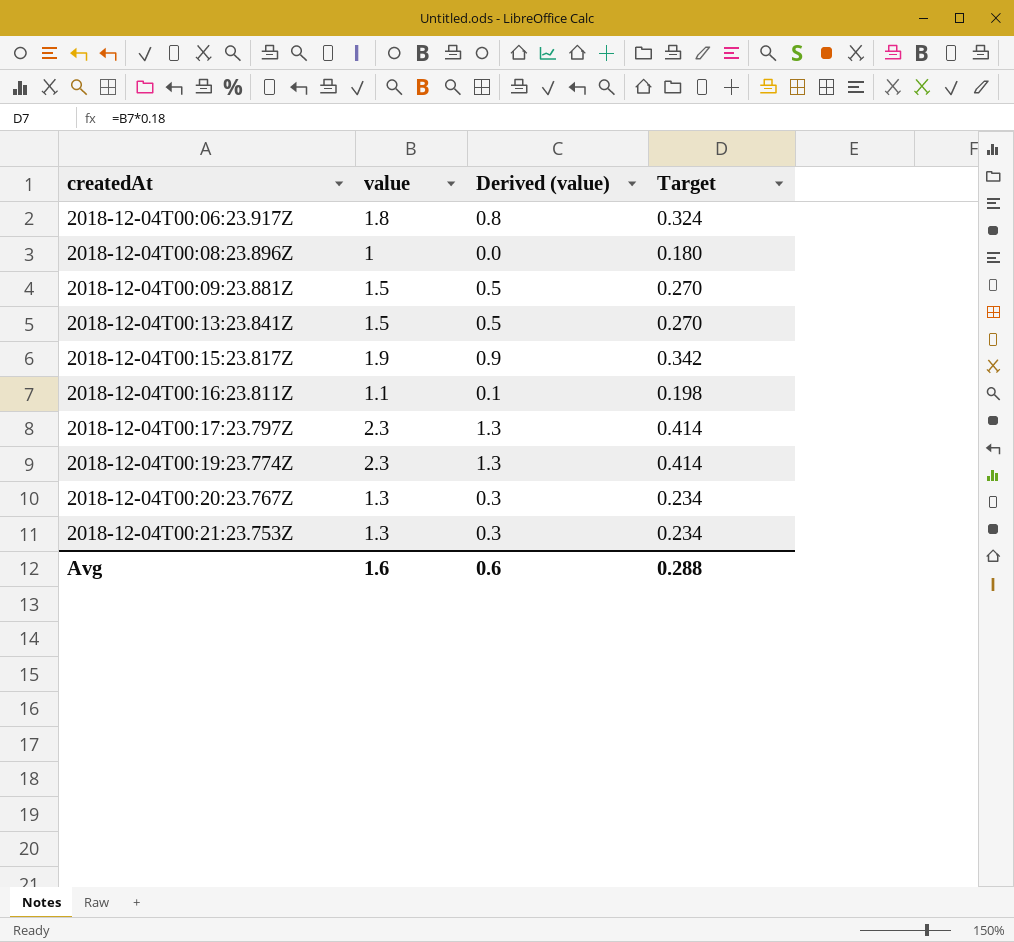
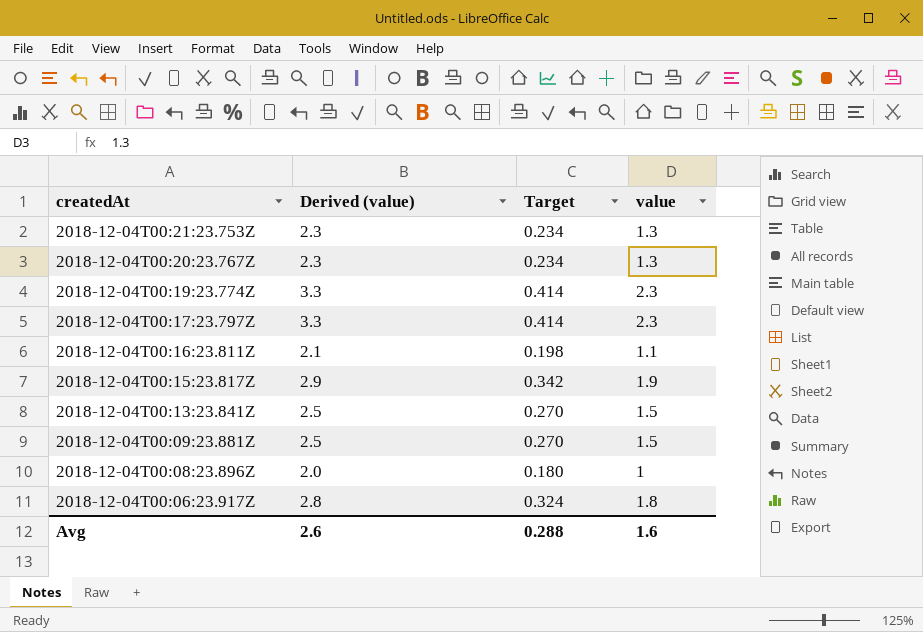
row order: createdAt ascending -> createdAt descending
column Derived (value) | formula: [value] - 1 -> [value] + 1
column value | position: 2 -> 4
Avg | Derived (value): 0.6 -> 2.6

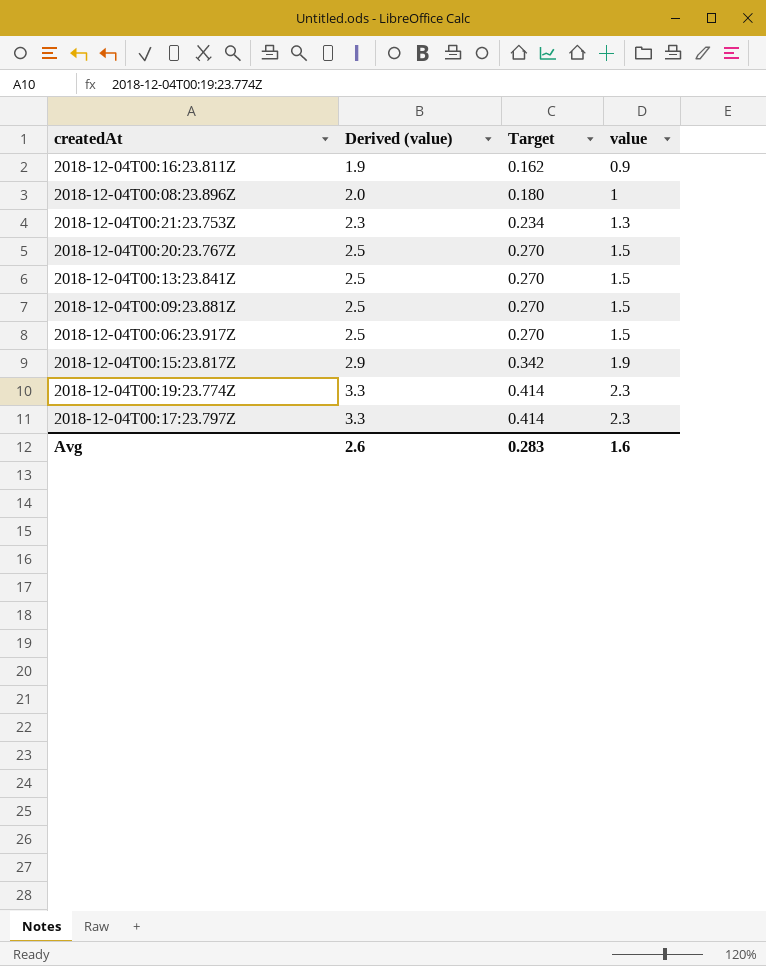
row order: createdAt descending -> Derived (value) ascending
2018-12-04T00:16:23.811Z | Derived (value): 2.1 -> 1.9
2018-12-04T00:16:23.811Z | Target: 0.198 -> 0.162
2018-12-04T00:16:23.811Z | value: 1.1 -> 0.9
2018-12-04T00:20:23.767Z | Derived (value): 2.3 -> 2.5
2018-12-04T00:20:23.767Z | Target: 0.234 -> 0.270
2018-12-04T00:20:23.767Z | value: 1.3 -> 1.5
2018-12-04T00:06:23.917Z | Derived (value): 2.8 -> 2.5
2018-12-04T00:06:23.917Z | Target: 0.324 -> 0.270
2018-12-04T00:06:23.917Z | value: 1.8 -> 1.5
Avg | Target: 0.288 -> 0.283

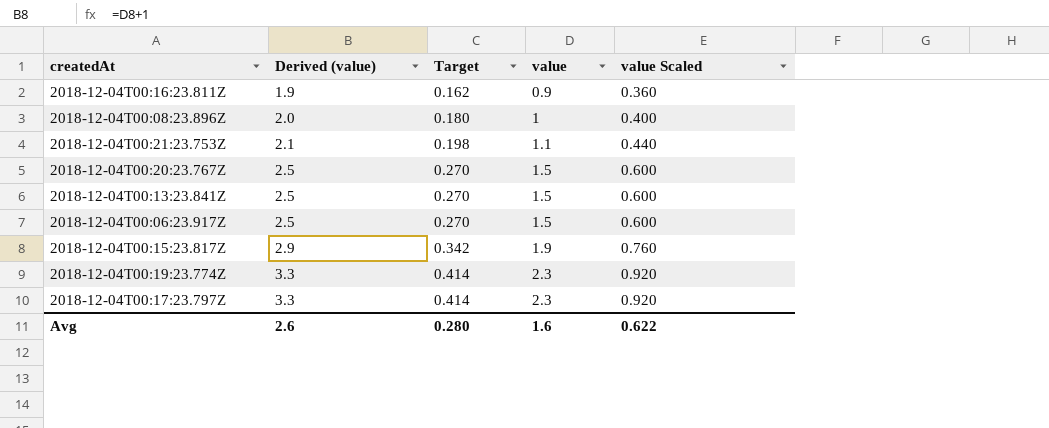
column value Scaled | formula: none -> [value] * 0.4
row 2018-12-04T00:09:23.881Z: 2.5 | 0.270 | 1.5 -> none
2018-12-04T00:21:23.753Z | Derived (value): 2.3 -> 2.1
2018-12-04T00:21:23.753Z | Target: 0.234 -> 0.198
2018-12-04T00:21:23.753Z | value: 1.3 -> 1.1
Avg | Target: 0.283 -> 0.280

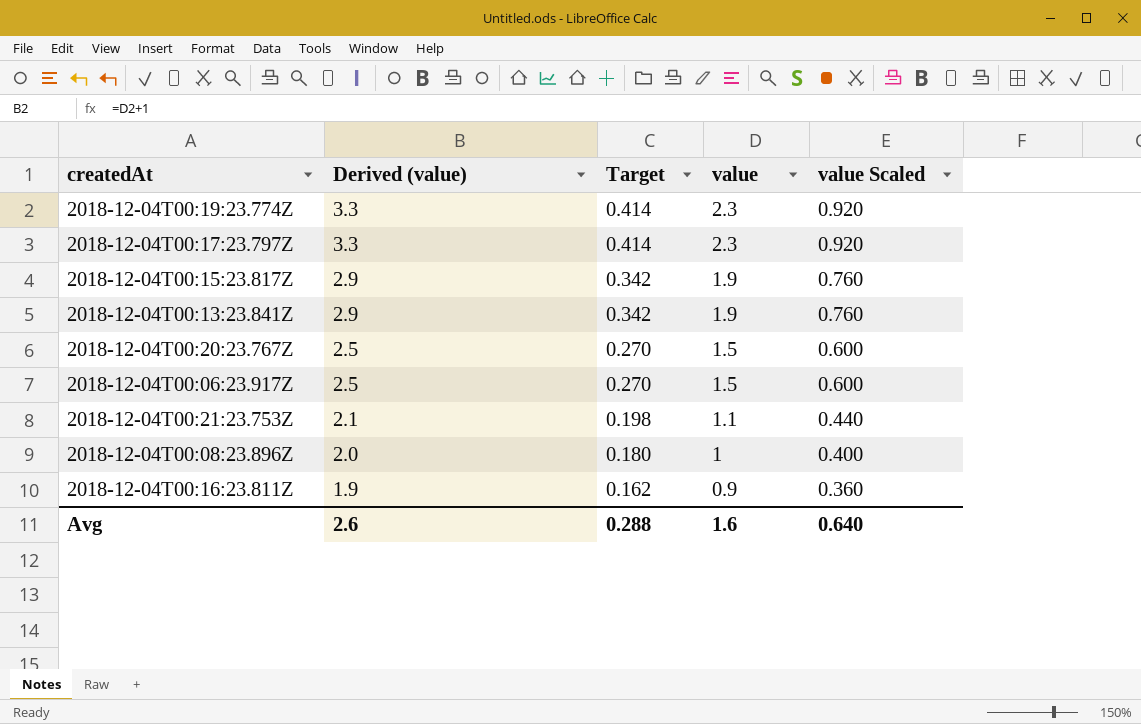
row order: Derived (value) ascending -> Derived (value) descending
2018-12-04T00:13:23.841Z | Derived (value): 2.5 -> 2.9
2018-12-04T00:13:23.841Z | Target: 0.270 -> 0.342
2018-12-04T00:13:23.841Z | value: 1.5 -> 1.9
2018-12-04T00:13:23.841Z | value Scaled: 0.600 -> 0.760
Avg | Target: 0.280 -> 0.288
Avg | value Scaled: 0.622 -> 0.640

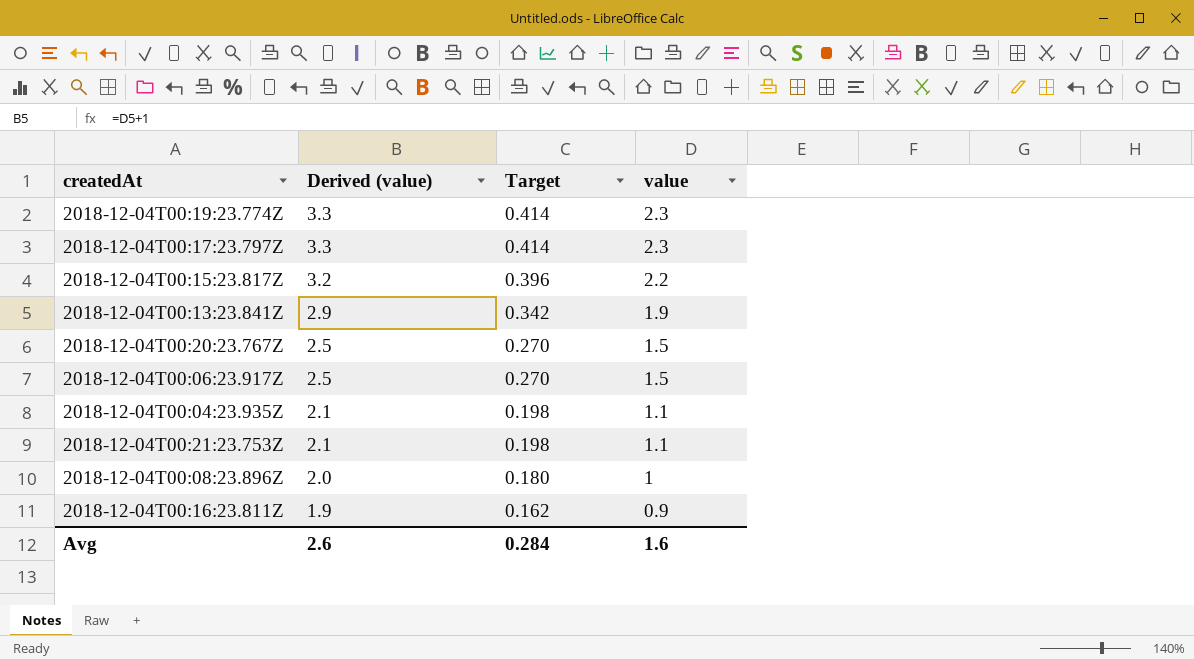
column value Scaled | formula: [value] * 0.4 -> none
2018-12-04T00:15:23.817Z | Derived (value): 2.9 -> 3.2
2018-12-04T00:15:23.817Z | Target: 0.342 -> 0.396
2018-12-04T00:15:23.817Z | value: 1.9 -> 2.2
row 2018-12-04T00:04:23.935Z: none -> 2.1 | 0.198 | 1.1
Avg | Target: 0.288 -> 0.284

